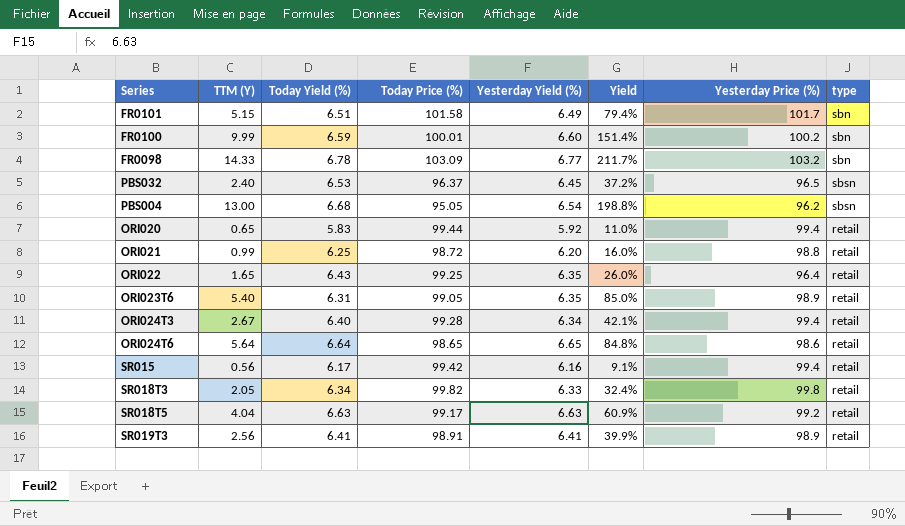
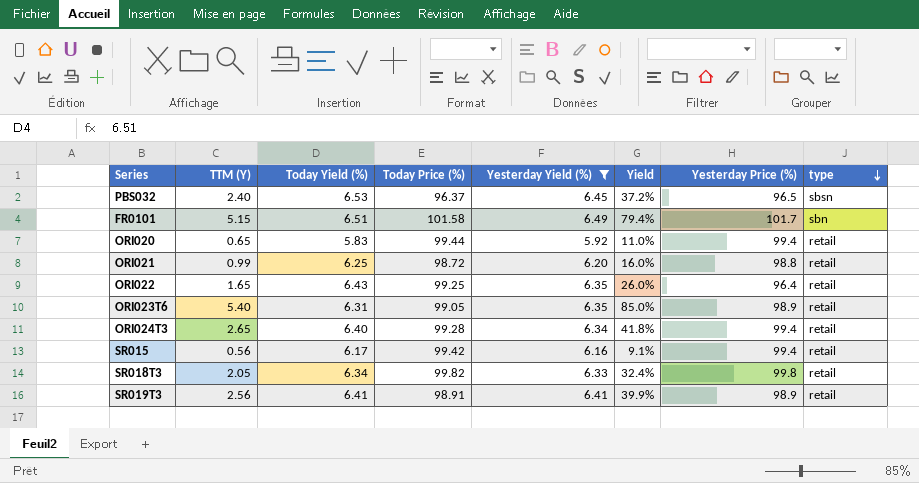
filter: none -> Yesterday Yield (%) <= 6.49
row order: none -> type descending
ORI024T3 | TTM (Y): 2.67 -> 2.65
ORI024T3 | Yield: 42.1% -> 41.8%

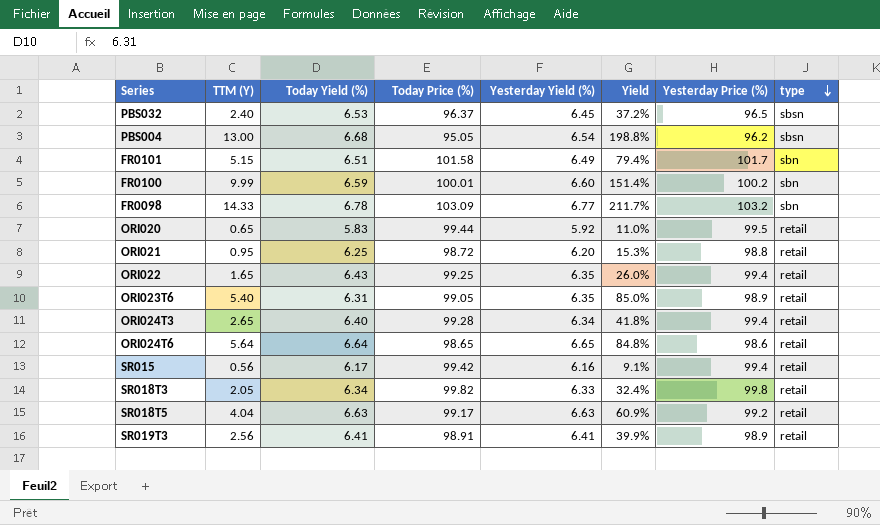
filter: Yesterday Yield (%) <= 6.49 -> none
ORI020 | Yesterday Price (%): 99.4 -> 99.5
ORI021 | TTM (Y): 0.99 -> 0.95
ORI021 | Yield: 16.0% -> 15.3%
ORI022 | Yesterday Price (%): 96.4 -> 99.4

